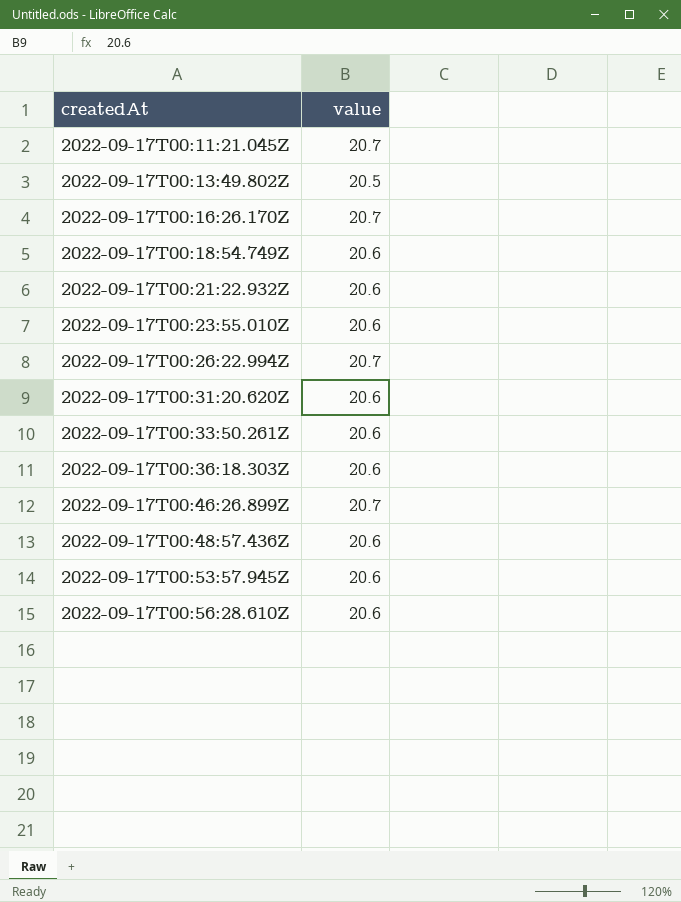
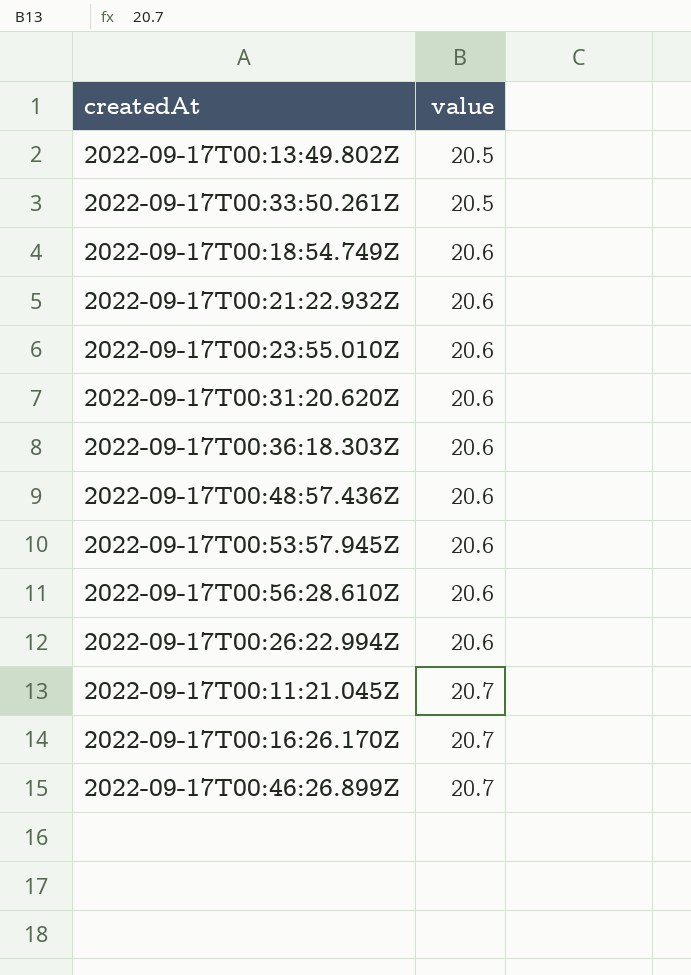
row order: createdAt ascending -> value ascending
2022-09-17T00:33:50.261Z | value: 20.6 -> 20.5
2022-09-17T00:26:22.994Z | value: 20.7 -> 20.6

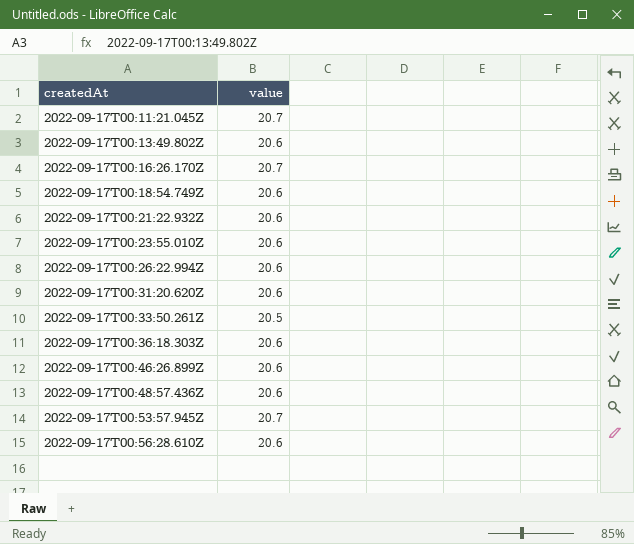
row order: value ascending -> createdAt ascending
2022-09-17T00:13:49.802Z | value: 20.5 -> 20.6
2022-09-17T00:46:26.899Z | value: 20.7 -> 20.6
2022-09-17T00:53:57.945Z | value: 20.6 -> 20.7

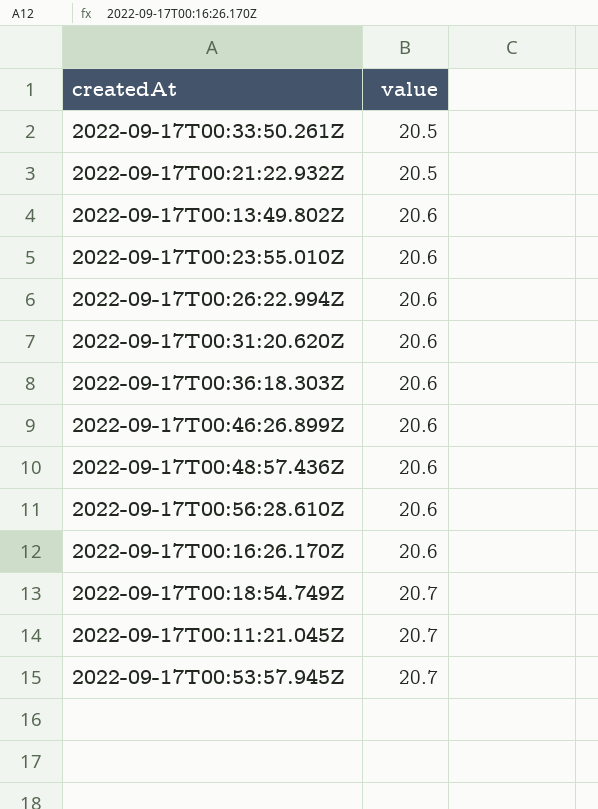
row order: createdAt ascending -> value ascending
2022-09-17T00:21:22.932Z | value: 20.6 -> 20.5
2022-09-17T00:16:26.170Z | value: 20.7 -> 20.6
2022-09-17T00:18:54.749Z | value: 20.6 -> 20.7

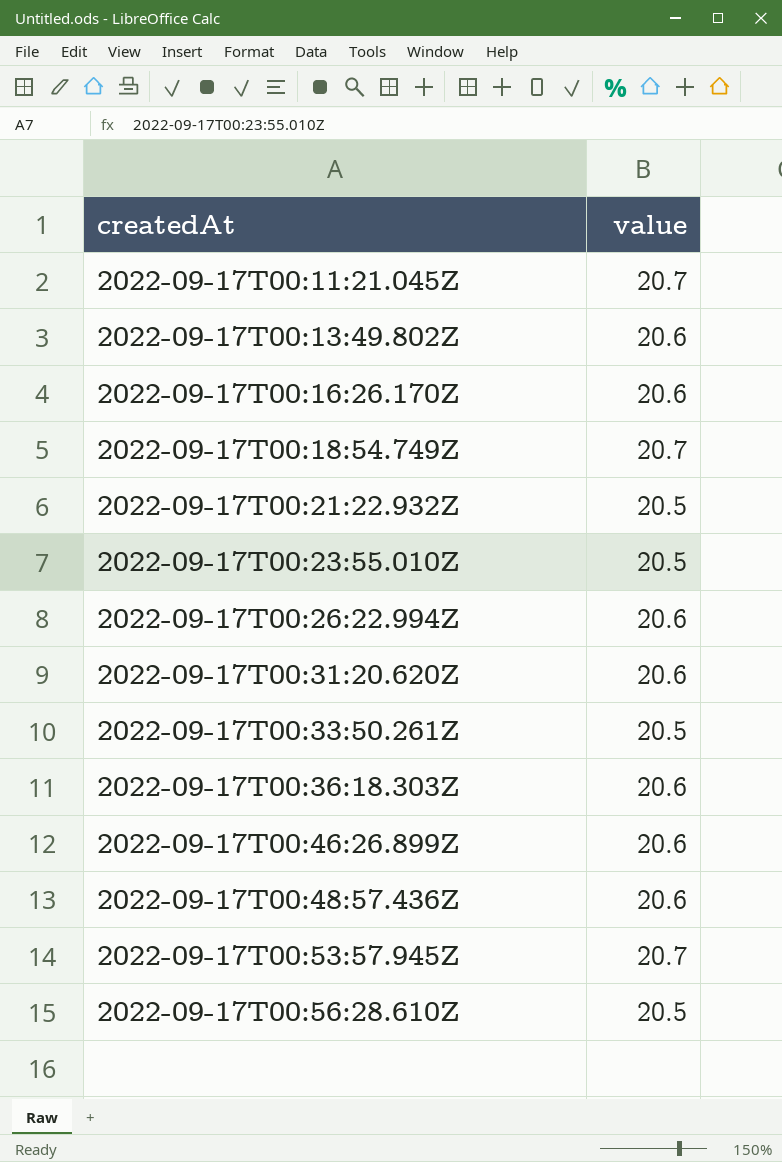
row order: value ascending -> createdAt ascending
2022-09-17T00:23:55.010Z | value: 20.6 -> 20.5
2022-09-17T00:56:28.610Z | value: 20.6 -> 20.5

